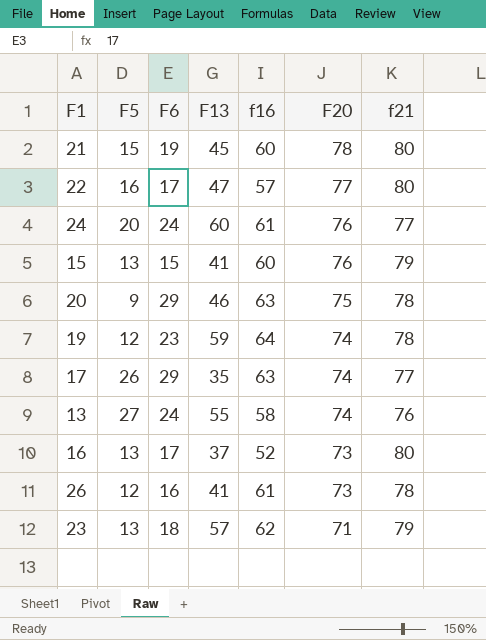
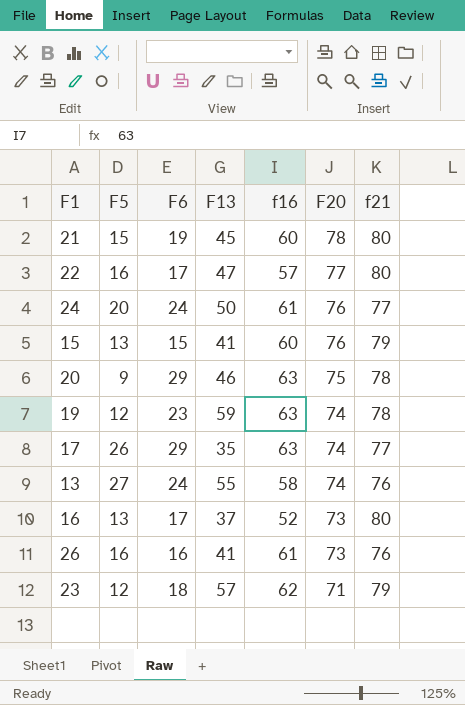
24 | F13: 60 -> 50
19 | f16: 64 -> 63
26 | F5: 12 -> 16
26 | f21: 78 -> 76
23 | F5: 13 -> 12

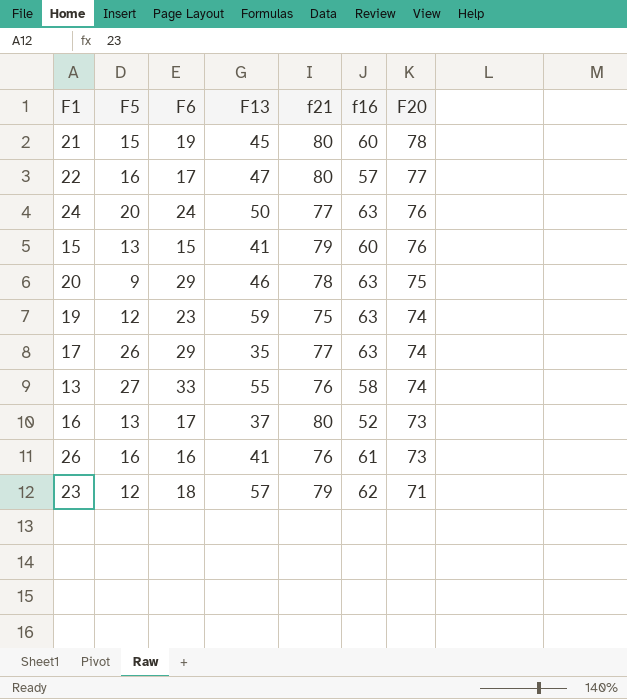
column f21 | position: 7 -> 5
24 | f16: 61 -> 63
19 | f21: 78 -> 75
13 | F6: 24 -> 33

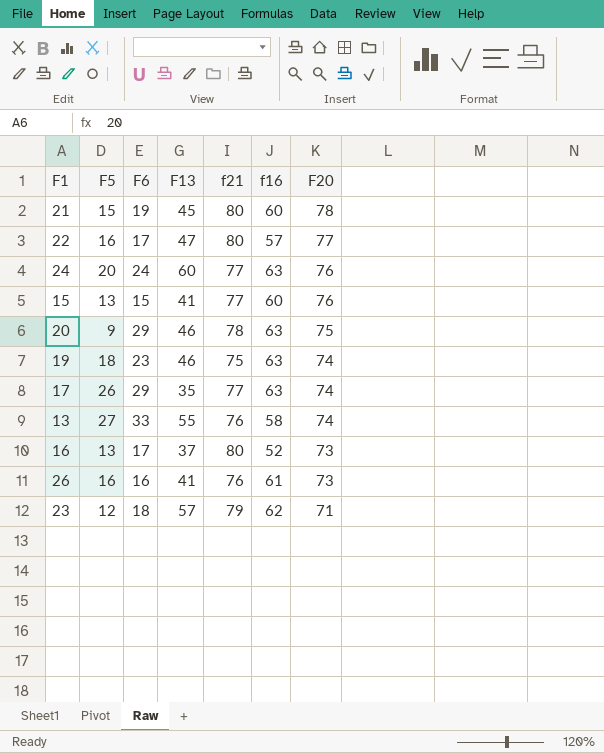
24 | F13: 50 -> 60
15 | f21: 79 -> 77
19 | F5: 12 -> 18
19 | F13: 59 -> 46

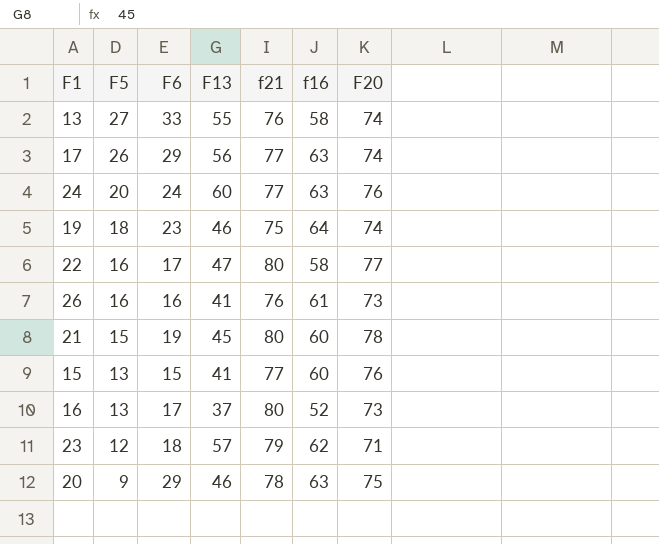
row order: F20 descending -> F5 descending
17 | F13: 35 -> 56
19 | f16: 63 -> 64
22 | f16: 57 -> 58

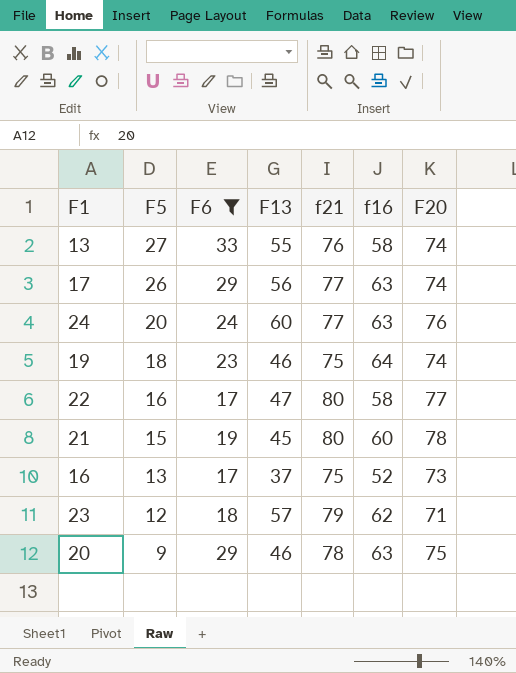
filter: none -> F6 >= 17
16 | f21: 80 -> 75

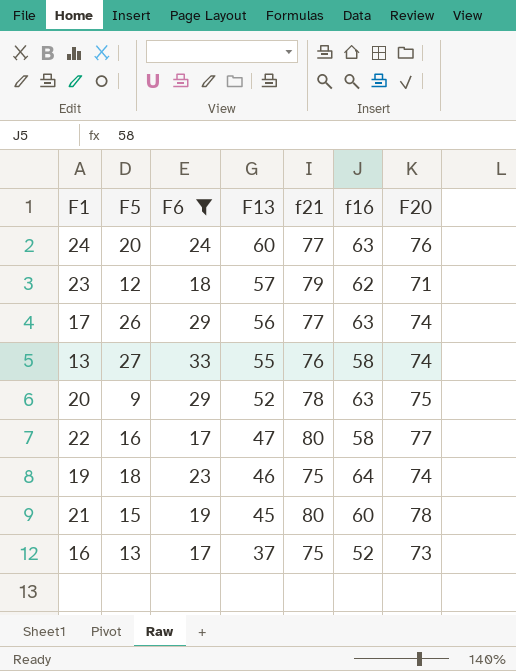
row order: F5 descending -> F13 descending
20 | F13: 46 -> 52

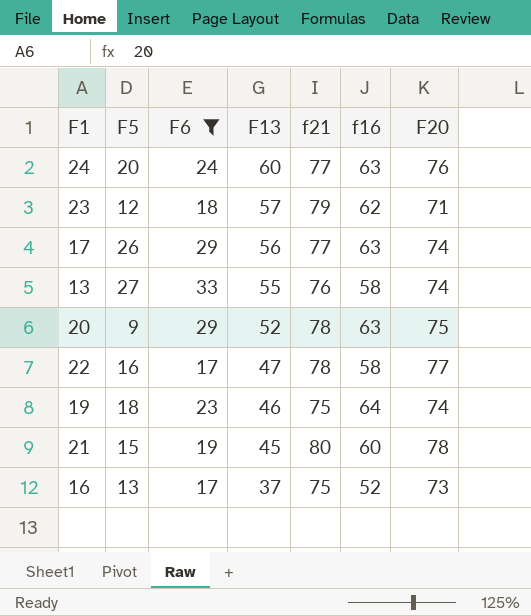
22 | f21: 80 -> 78

